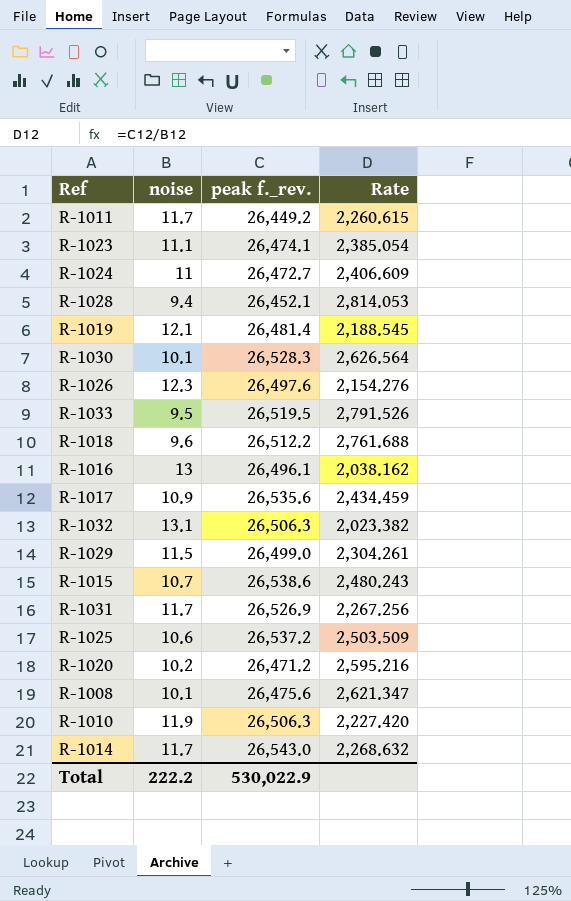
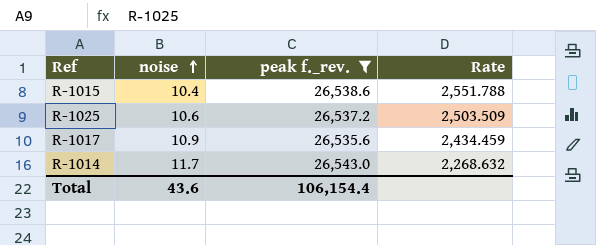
filter: none -> peak f._rev. >= 26,535.6
row order: none -> noise ascending
R-1015 | noise: 10.7 -> 10.4
R-1015 | Rate: 2,480.243 -> 2,551.788
Total | noise: 222.2 -> 43.6
Total | peak f._rev.: 530,022.9 -> 106,154.4

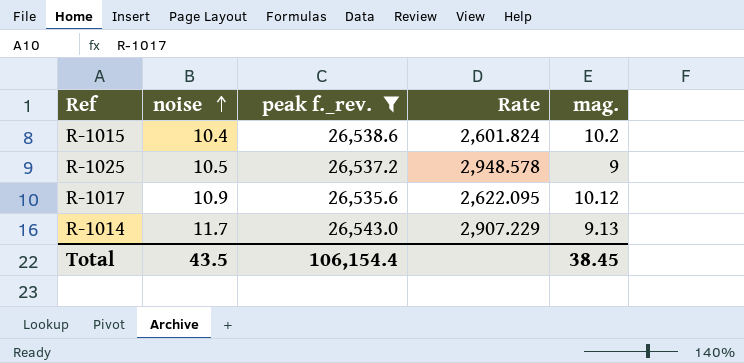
column Rate | formula: [peak f._rev.] / [noise] -> [peak f._rev.] / [mag.]
column mag. | position: none -> 5
R-1025 | noise: 10.6 -> 10.5
Total | noise: 43.6 -> 43.5

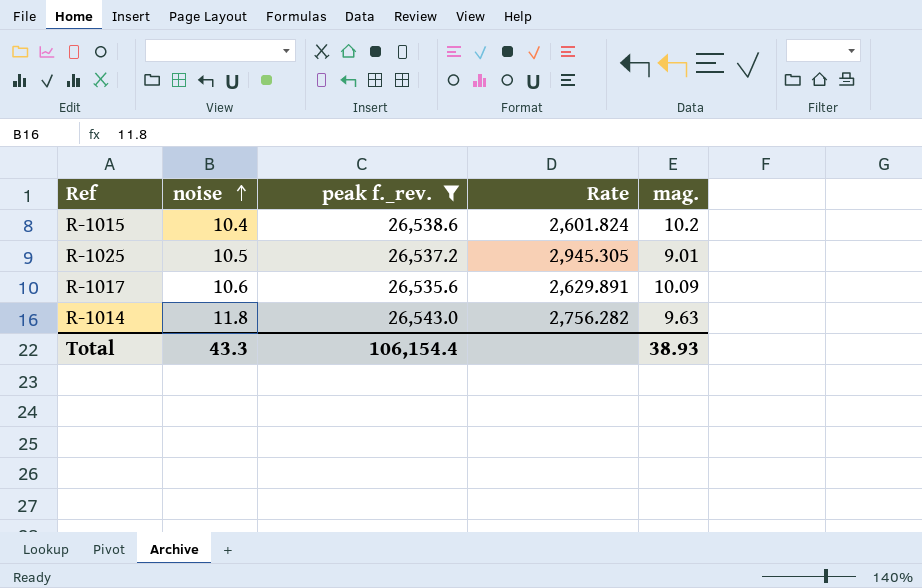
R-1025 | Rate: 2,948.578 -> 2,945.305
R-1025 | mag.: 9 -> 9.01
R-1017 | noise: 10.9 -> 10.6
R-1017 | Rate: 2,622.095 -> 2,629.891
R-1017 | mag.: 10.12 -> 10.09
R-1014 | noise: 11.7 -> 11.8
R-1014 | Rate: 2,907.229 -> 2,756.282
R-1014 | mag.: 9.13 -> 9.63
Total | noise: 43.5 -> 43.3
Total | mag.: 38.45 -> 38.93

